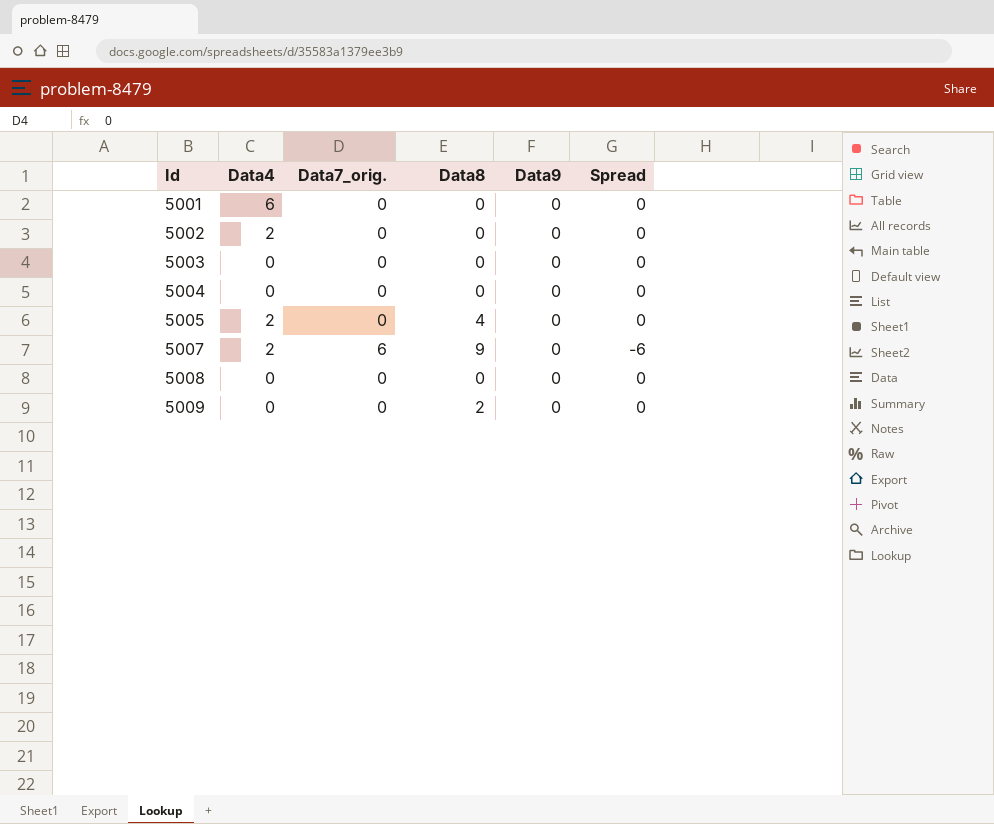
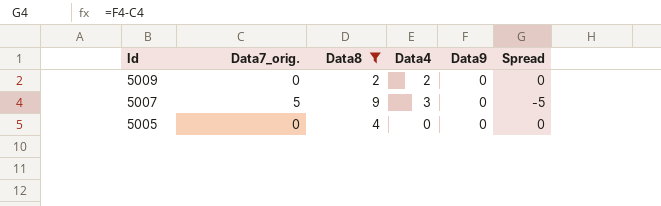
filter: none -> Data8 != 0
row order: Id ascending -> Id descending
column Data4 | position: 2 -> 4
5009 | Data4: 0 -> 2
5007 | Data7_orig.: 6 -> 5
5007 | Data4: 2 -> 3
5007 | Spread: -6 -> -5
5005 | Data4: 2 -> 0

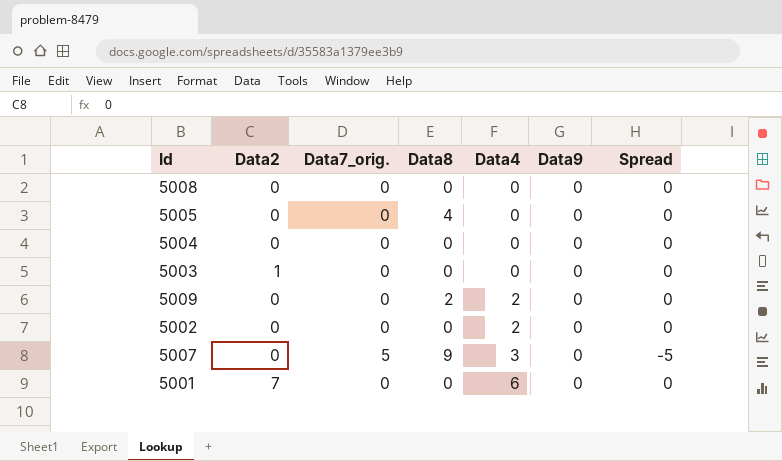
filter: Data8 != 0 -> none
row order: Id descending -> Data4 ascending
column Data2 | position: none -> 2

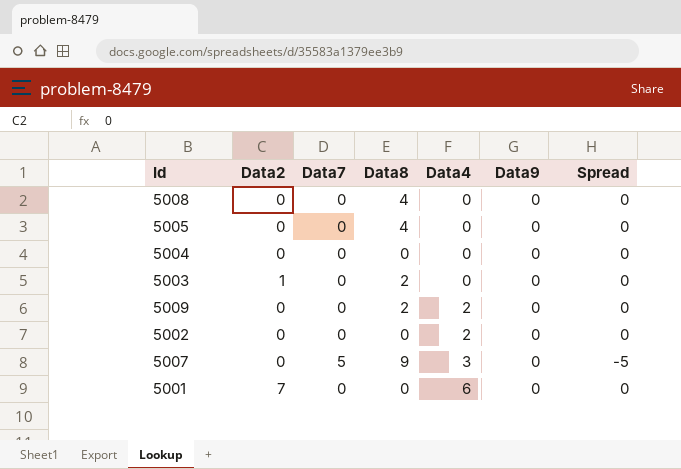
column name: Data7_orig. -> Data7
5008 | Data8: 0 -> 4
5003 | Data8: 0 -> 2

